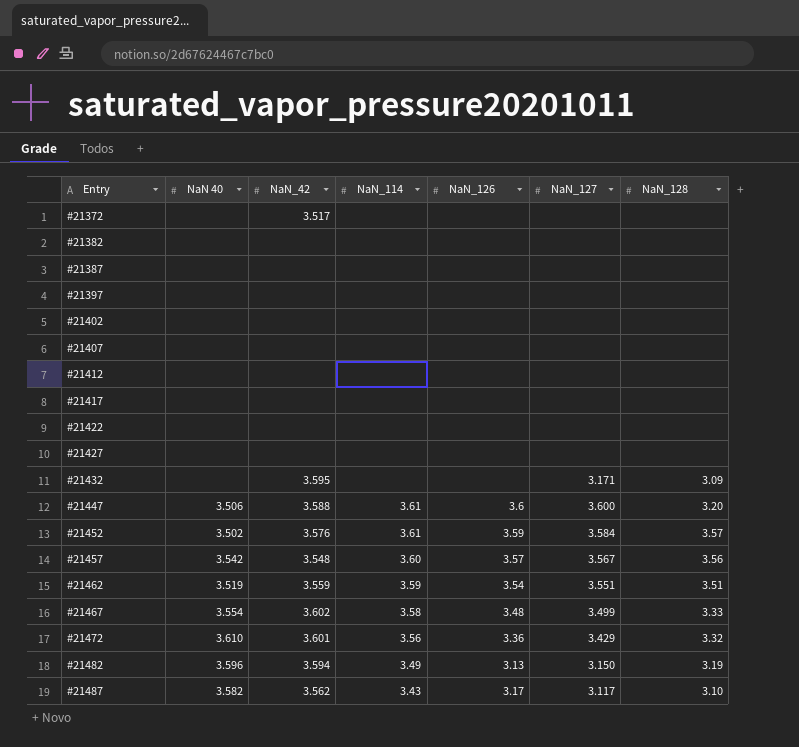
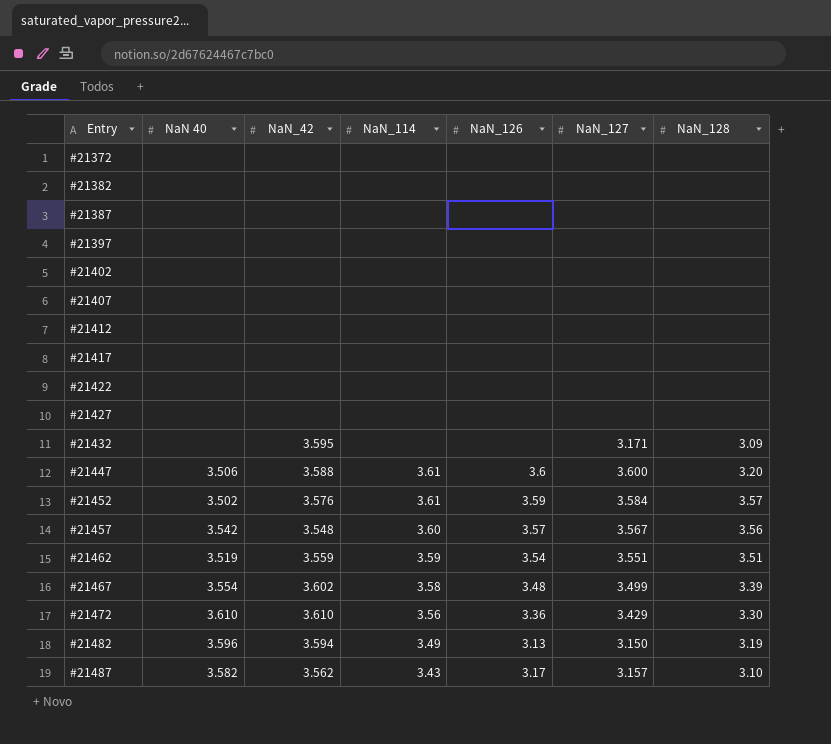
#21372 | NaN_42: 3.517 -> none
#21467 | NaN_128: 3.33 -> 3.39
#21472 | NaN_42: 3.601 -> 3.610
#21472 | NaN_128: 3.32 -> 3.30
#21487 | NaN_127: 3.117 -> 3.157

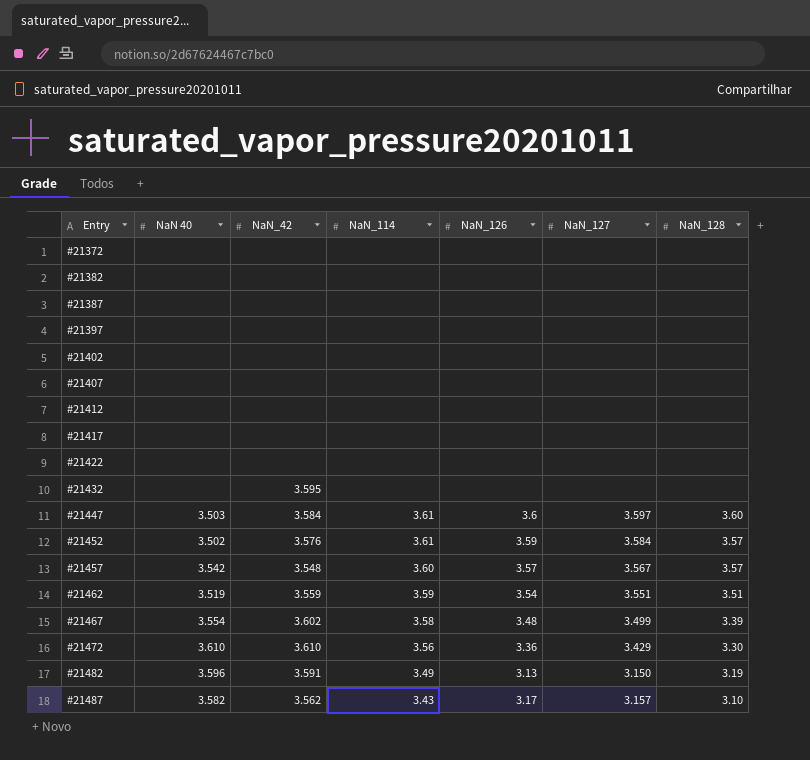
row #21427: none | none | none | none | none | none -> none
#21432 | NaN_127: 3.171 -> none
#21432 | NaN_128: 3.09 -> none
#21447 | NaN 40: 3.506 -> 3.503
#21447 | NaN_42: 3.588 -> 3.584
#21447 | NaN_127: 3.600 -> 3.597
#21447 | NaN_128: 3.20 -> 3.60
#21457 | NaN_128: 3.56 -> 3.57
#21482 | NaN_42: 3.594 -> 3.591

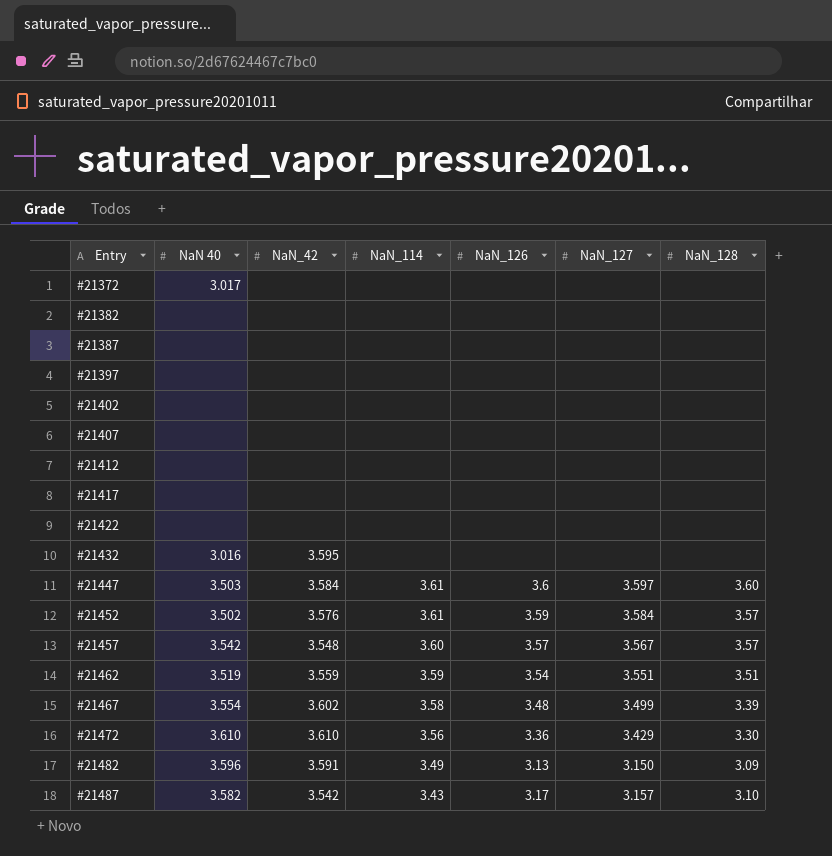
#21372 | NaN 40: none -> 3.017
#21432 | NaN 40: none -> 3.016
#21482 | NaN_128: 3.19 -> 3.09
#21487 | NaN_42: 3.562 -> 3.542

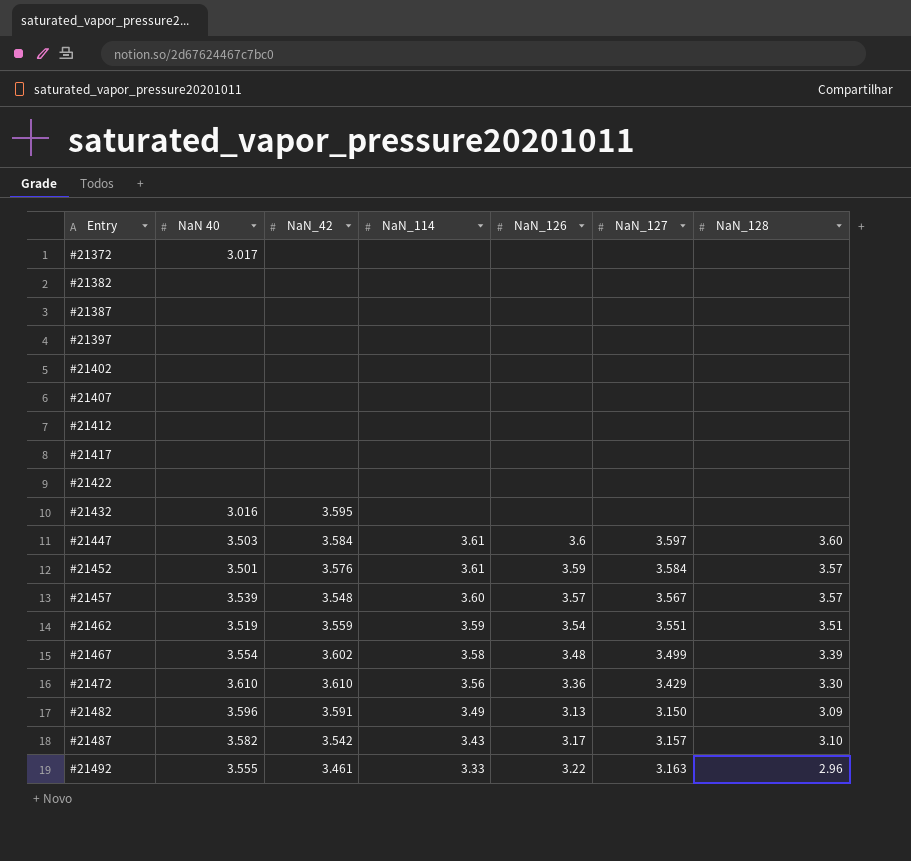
#21452 | NaN 40: 3.502 -> 3.501
#21457 | NaN 40: 3.542 -> 3.539
row #21492: none -> 3.555 | 3.461 | 3.33 | 3.22 | 3.163 | 2.96

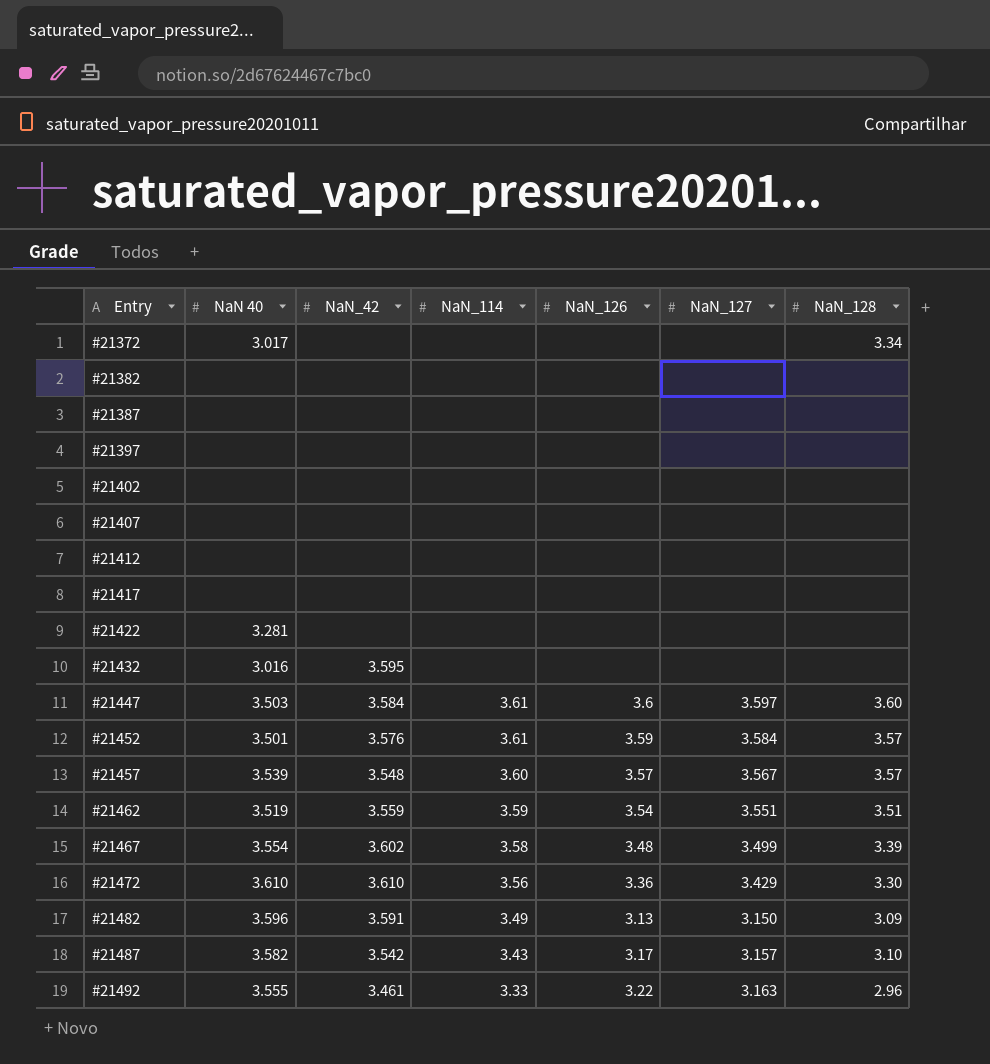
#21372 | NaN_128: none -> 3.34
#21422 | NaN 40: none -> 3.281

